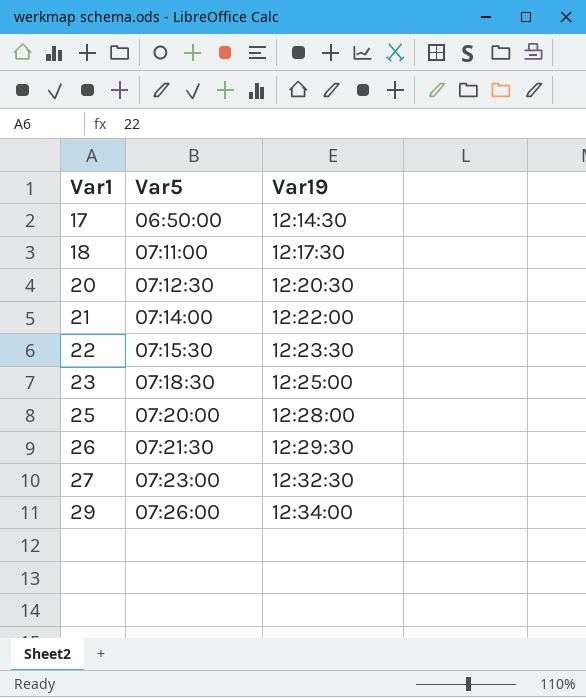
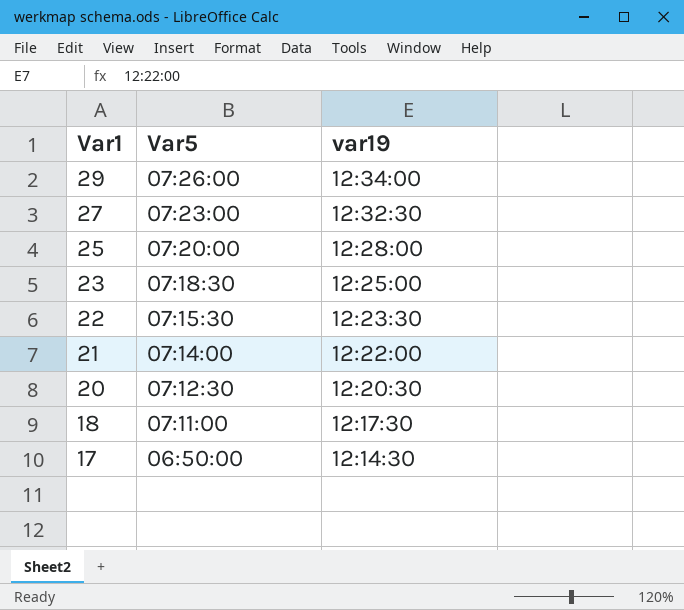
row order: Var1 ascending -> Var1 descending
column name: Var19 -> var19
row 26: 07:21:30 | 12:29:30 -> none

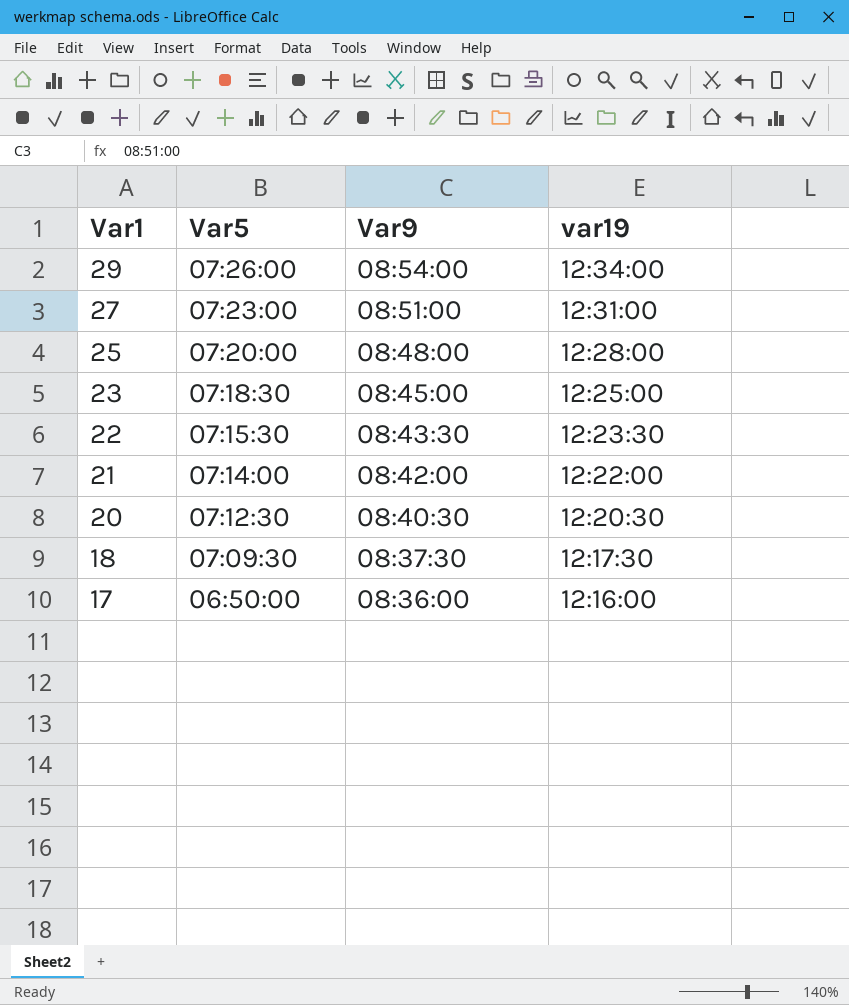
column Var9 | position: none -> 3
27 | var19: 12:32:30 -> 12:31:00
18 | Var5: 07:11:00 -> 07:09:30
17 | var19: 12:14:30 -> 12:16:00

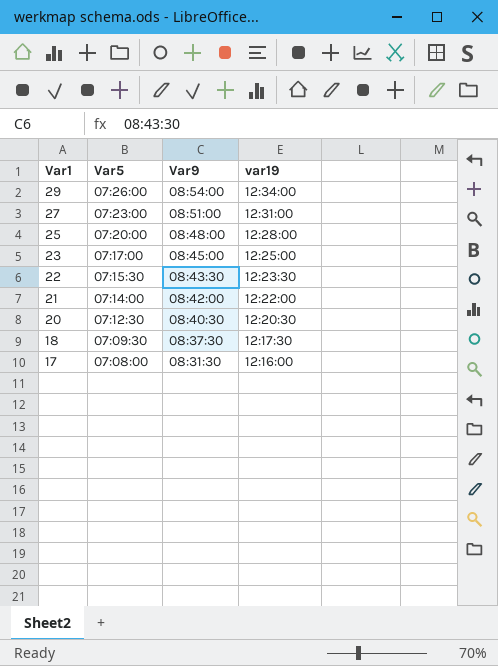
23 | Var5: 07:18:30 -> 07:17:00
17 | Var5: 06:50:00 -> 07:08:00
17 | Var9: 08:36:00 -> 08:31:30

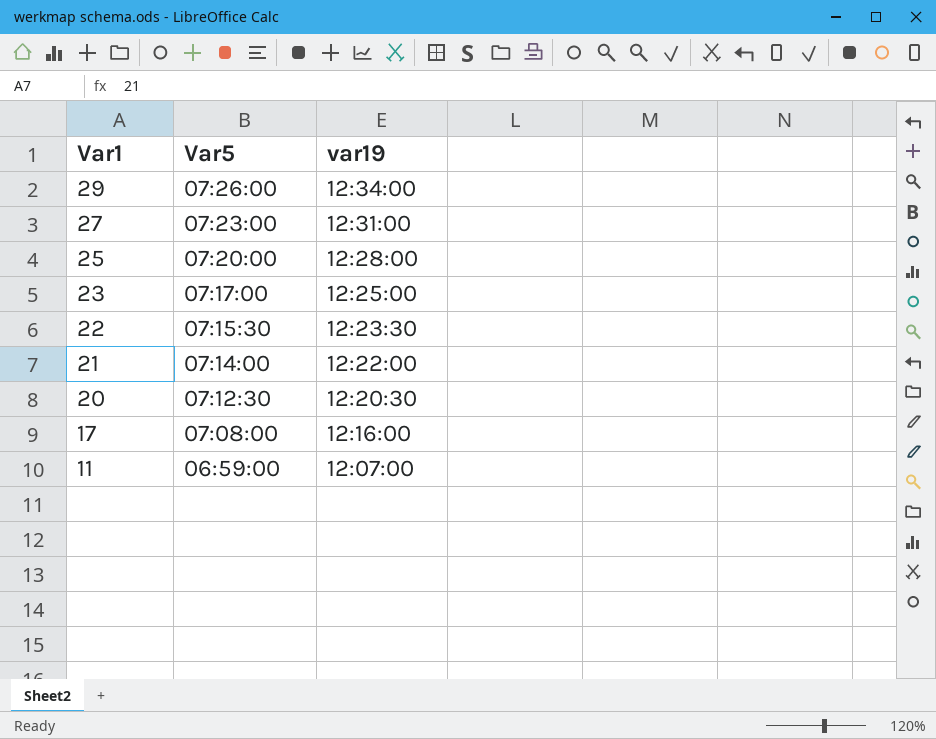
column Var9 | position: 3 -> none
row 18: 07:09:30 | 08:37:30 | 12:17:30 -> none
row 11: none -> 06:59:00 | 12:07:00

